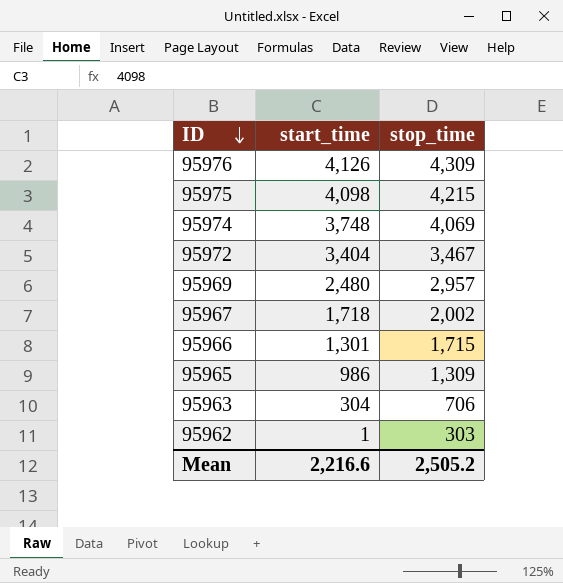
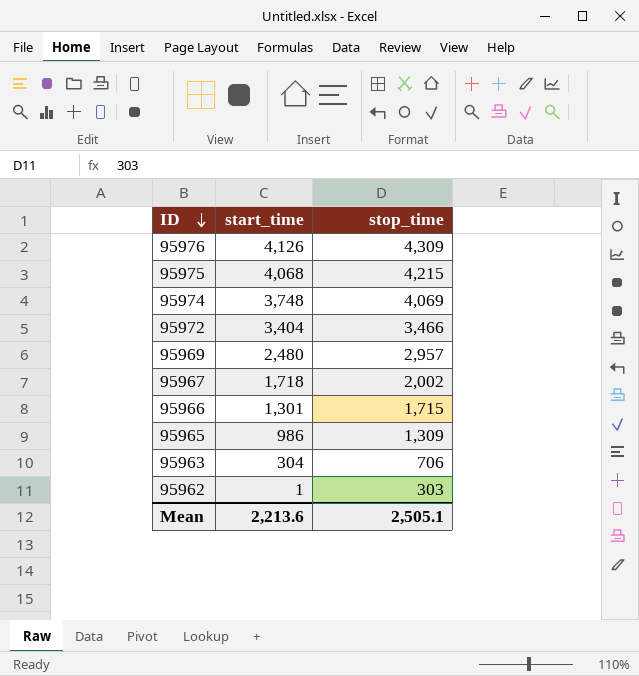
95975 | start_time: 4,098 -> 4,068
95972 | stop_time: 3,467 -> 3,466
Mean | start_time: 2,216.6 -> 2,213.6
Mean | stop_time: 2,505.2 -> 2,505.1

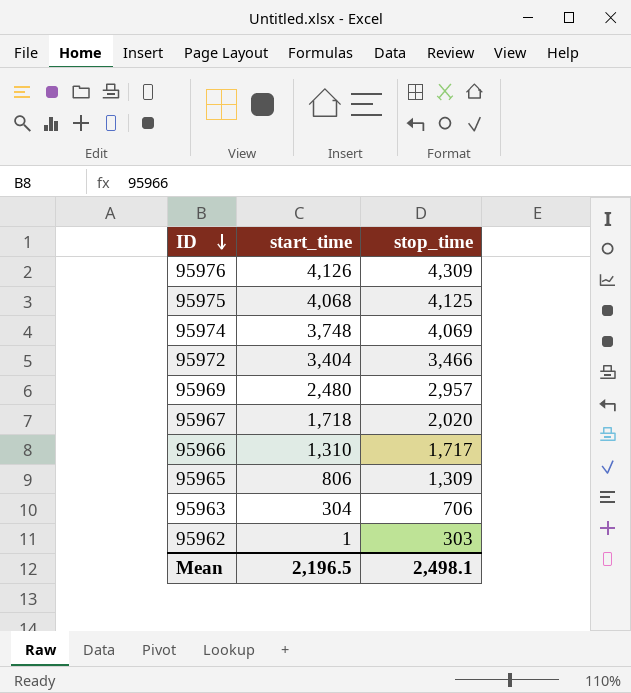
95975 | stop_time: 4,215 -> 4,125
95967 | stop_time: 2,002 -> 2,020
95966 | start_time: 1,301 -> 1,310
95966 | stop_time: 1,715 -> 1,717
95965 | start_time: 986 -> 806
Mean | start_time: 2,213.6 -> 2,196.5
Mean | stop_time: 2,505.1 -> 2,498.1

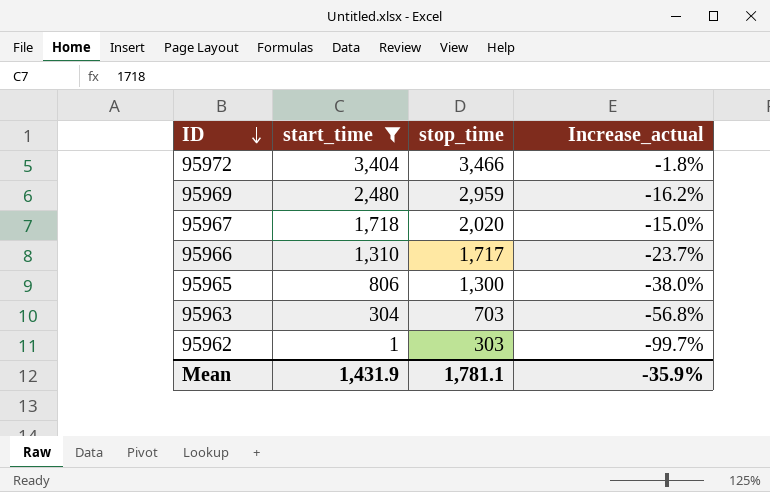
filter: none -> start_time <= 3,404
column Increase_actual | formula: none -> ([start_time] - [stop_time]) / [stop_time]
95969 | stop_time: 2,957 -> 2,959
95965 | stop_time: 1,309 -> 1,300
95963 | stop_time: 706 -> 703
Mean | start_time: 2,196.5 -> 1,431.9
Mean | stop_time: 2,498.1 -> 1,781.1

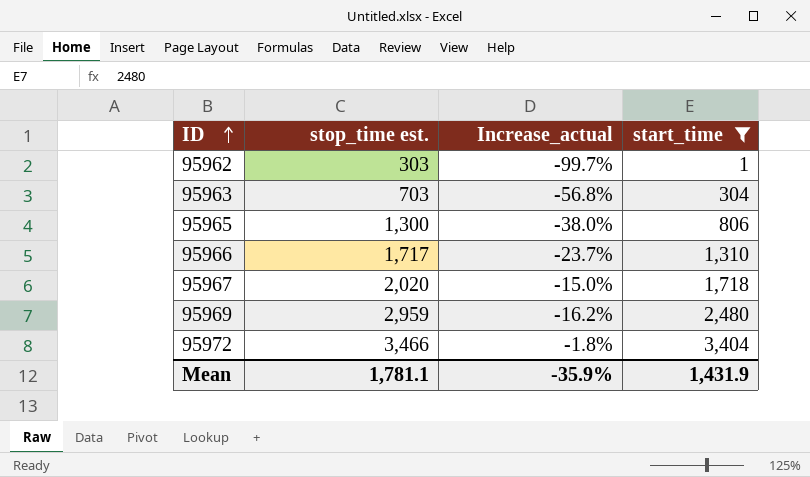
row order: ID descending -> ID ascending
column name: stop_time -> stop_time est.
column start_time | position: 2 -> 4

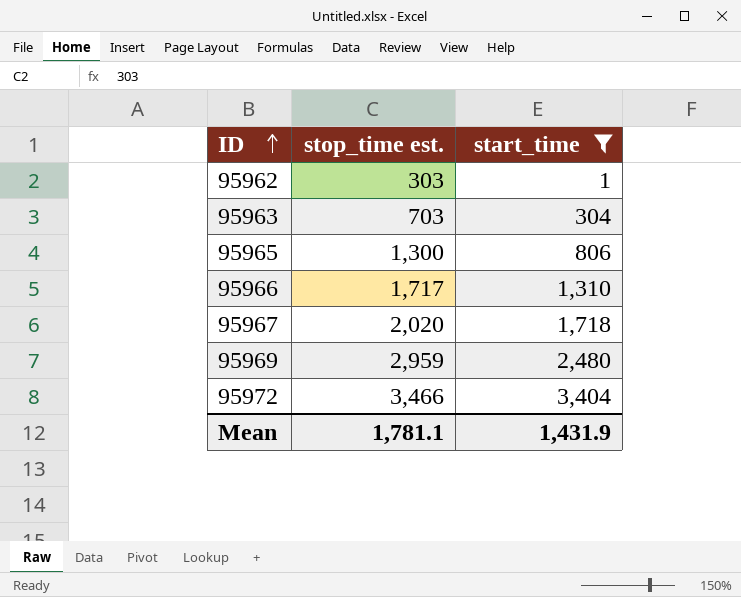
column Increase_actual | formula: ([start_time] - [stop_time est.]) / [stop_time est.] -> none

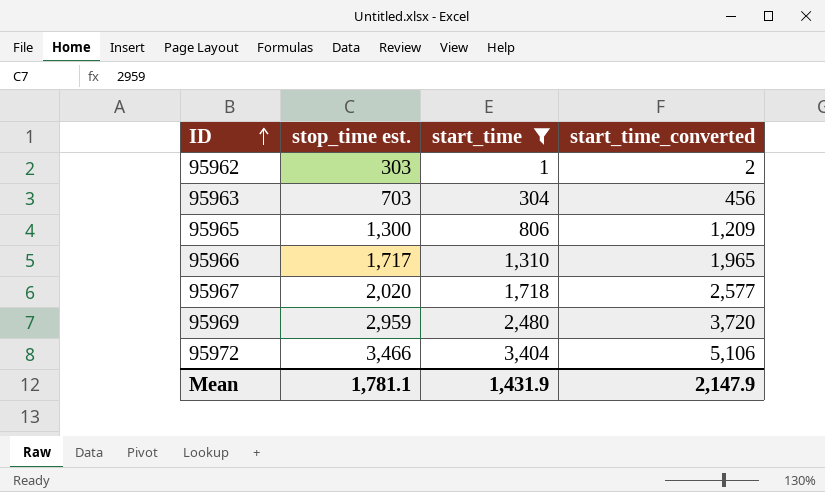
column start_time_converted | formula: none -> [start_time] * 1.5

